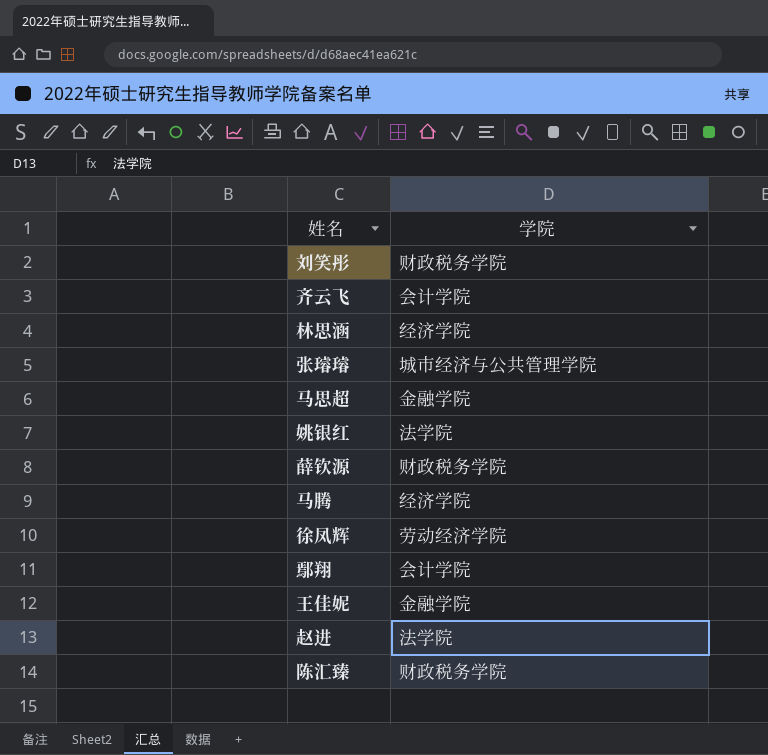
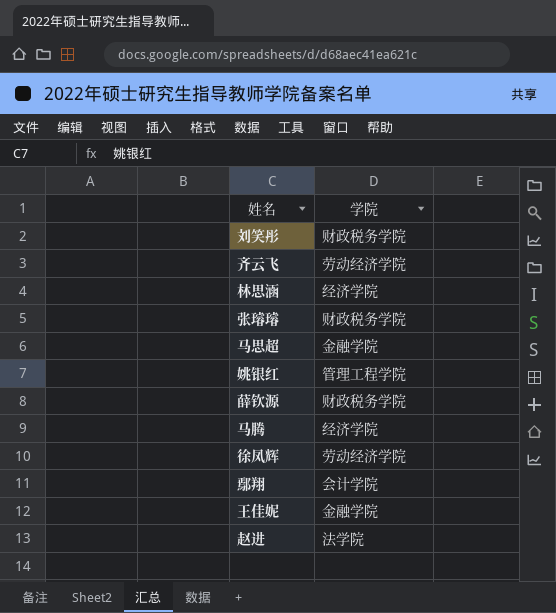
row 陈汇臻: 财政税务学院 -> none
齐云飞 | 学院: 会计学院 -> 劳动经济学院
张璿璿 | 学院: 城市经济与公共管理学院 -> 财政税务学院
姚银红 | 学院: 法学院 -> 管理工程学院

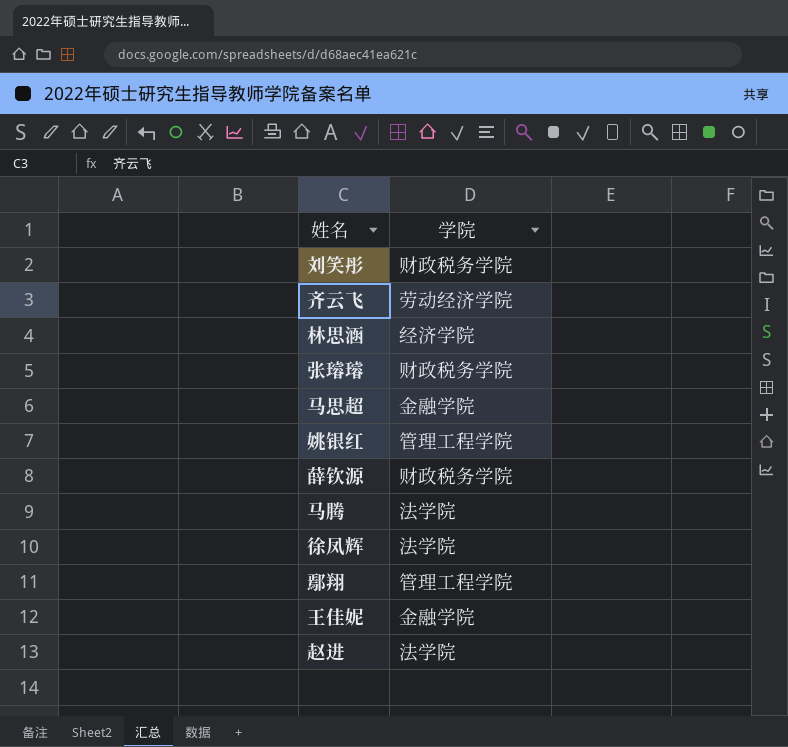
马腾 | 学院: 经济学院 -> 法学院
徐凤辉 | 学院: 劳动经济学院 -> 法学院
鄢翔 | 学院: 会计学院 -> 管理工程学院

